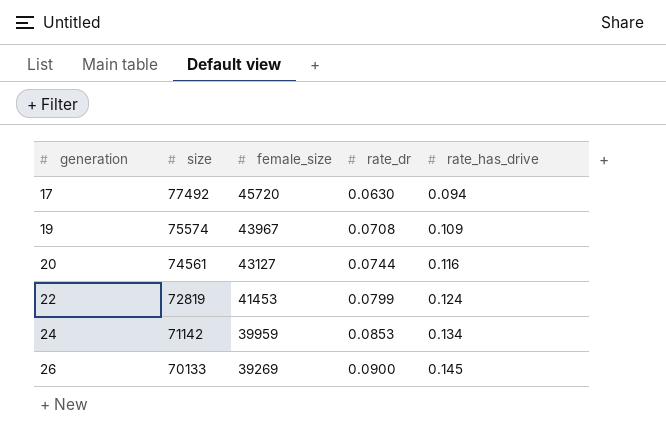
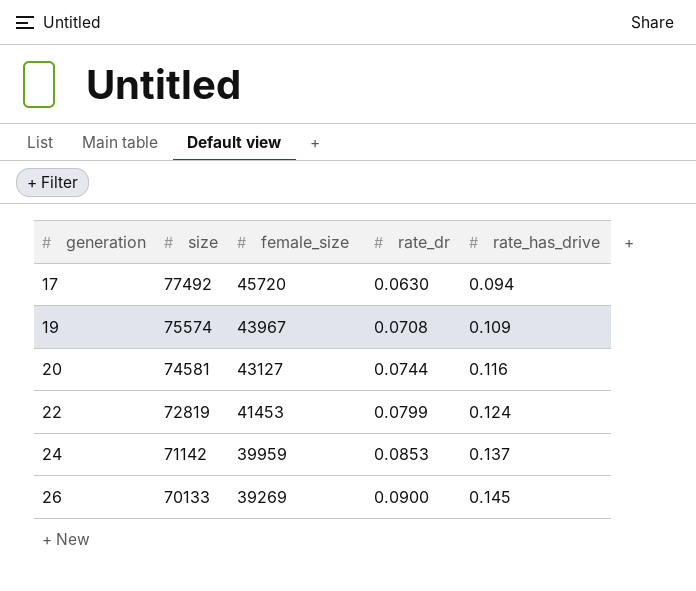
20 | size: 74561 -> 74581
24 | rate_has_drive: 0.134 -> 0.137

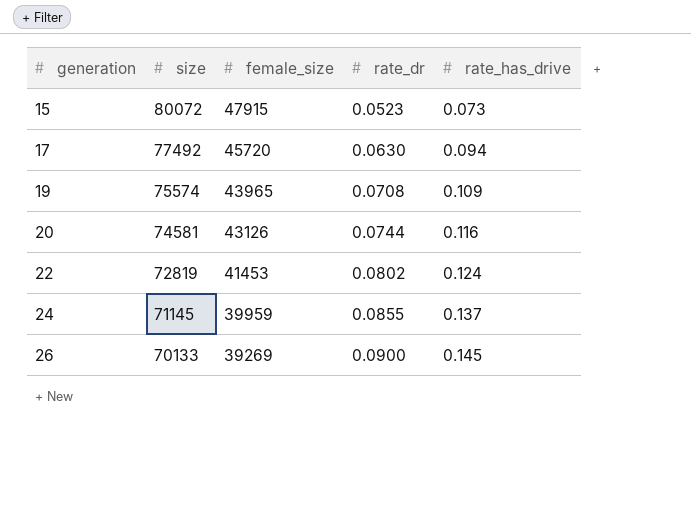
row 15: none -> 80072 | 47915 | 0.0523 | 0.073
19 | female_size: 43967 -> 43965
20 | female_size: 43127 -> 43126
22 | rate_dr: 0.0799 -> 0.0802
24 | size: 71142 -> 71145
24 | rate_dr: 0.0853 -> 0.0855

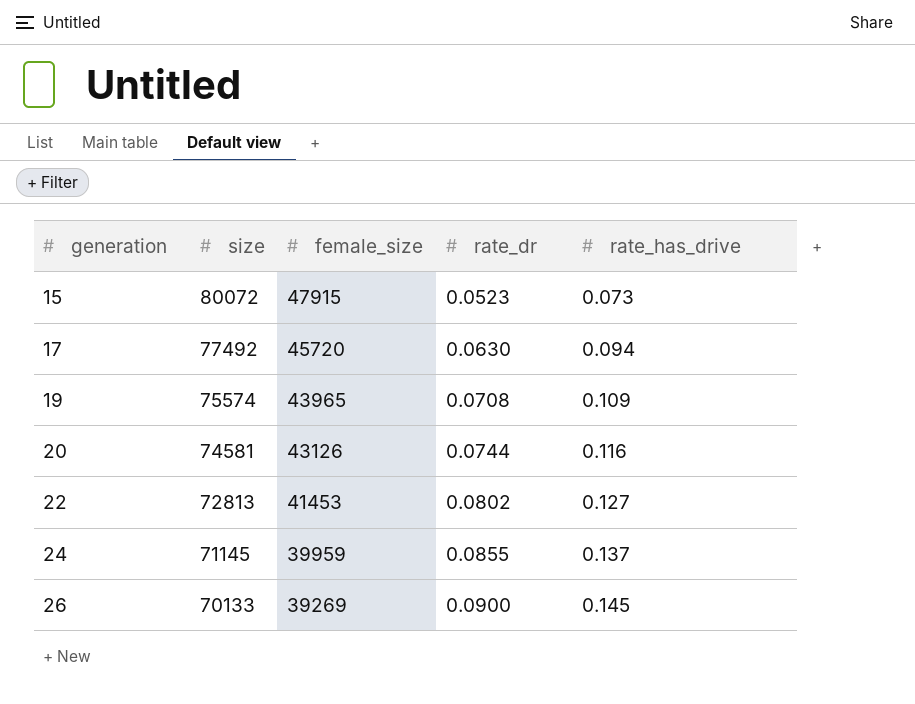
22 | size: 72819 -> 72813
22 | rate_has_drive: 0.124 -> 0.127

